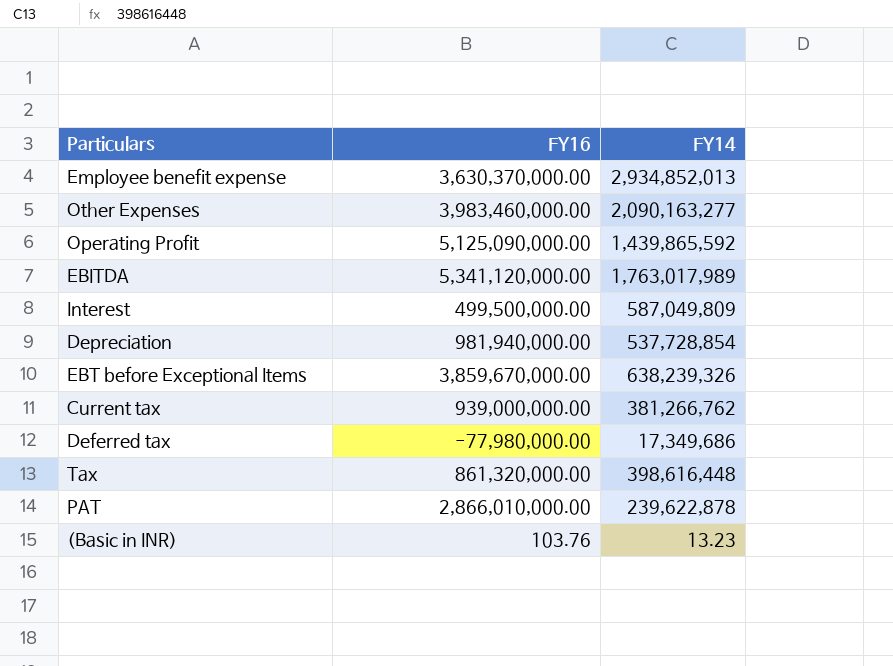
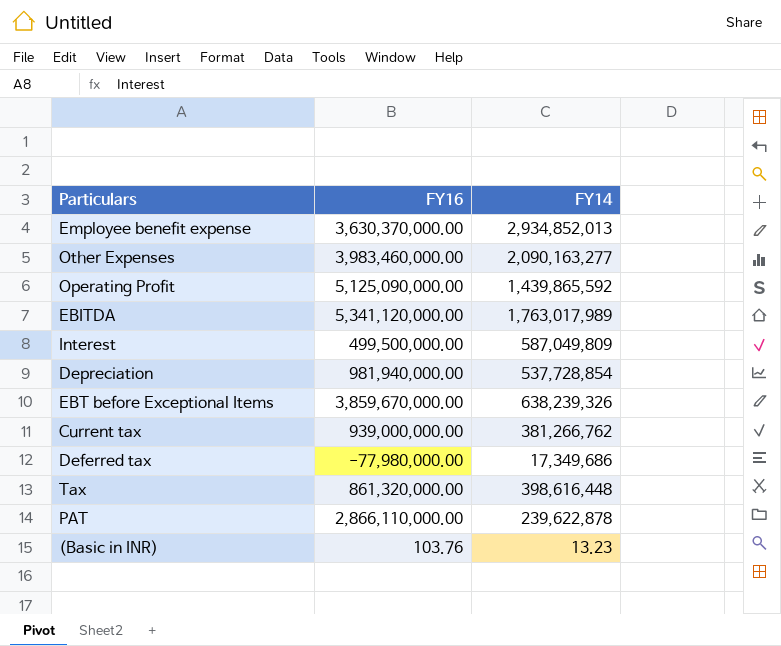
PAT | FY16: 2,866,010,000.00 -> 2,866,110,000.00

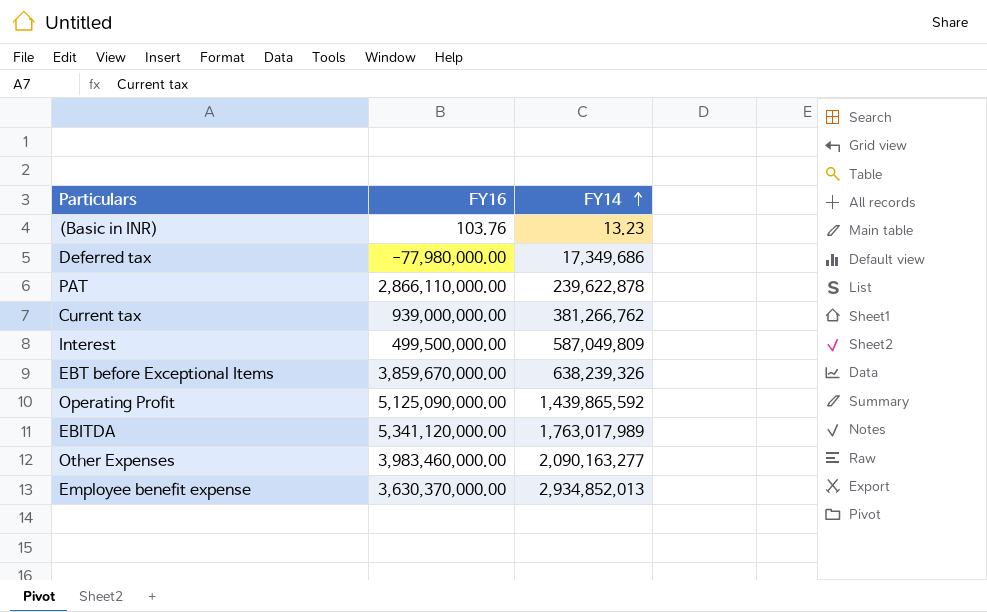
row order: none -> FY14 ascending
row Depreciation: 981,940,000.00 | 537,728,854 -> none
row Tax: 861,320,000.00 | 398,616,448 -> none

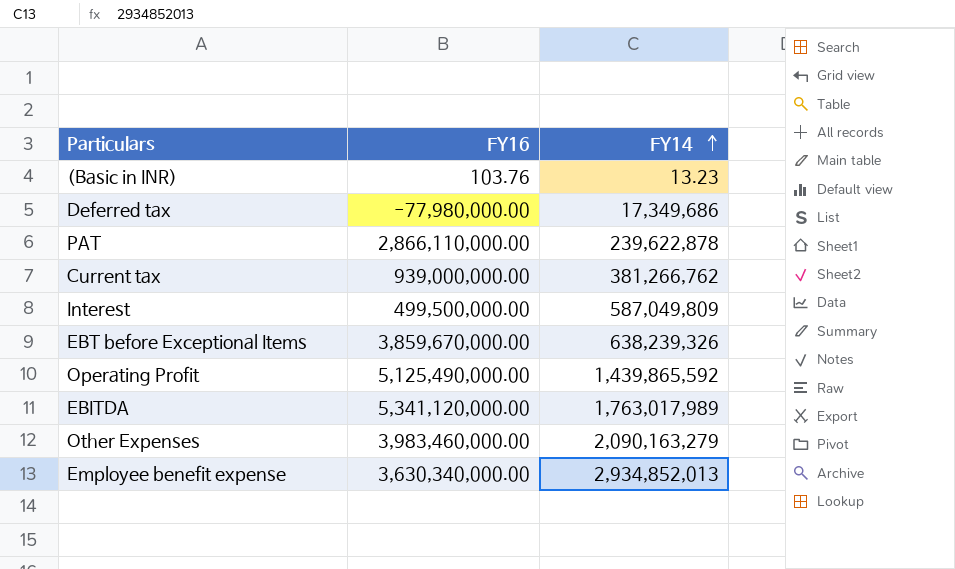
Operating Profit | FY16: 5,125,090,000.00 -> 5,125,490,000.00
Other Expenses | FY14: 2,090,163,277 -> 2,090,163,279
Employee benefit expense | FY16: 3,630,370,000.00 -> 3,630,340,000.00

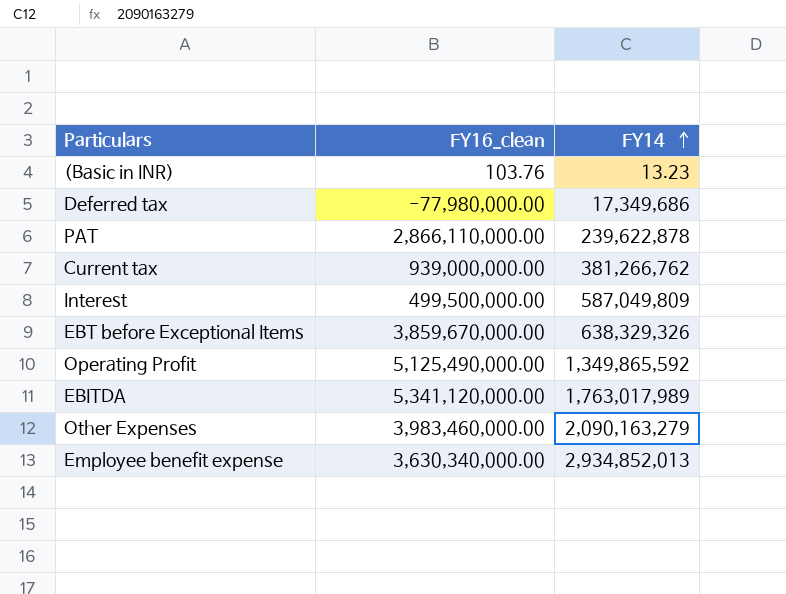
column name: FY16 -> FY16_clean
EBT before Exceptional Items | FY14: 638,239,326 -> 638,329,326
Operating Profit | FY14: 1,439,865,592 -> 1,349,865,592

